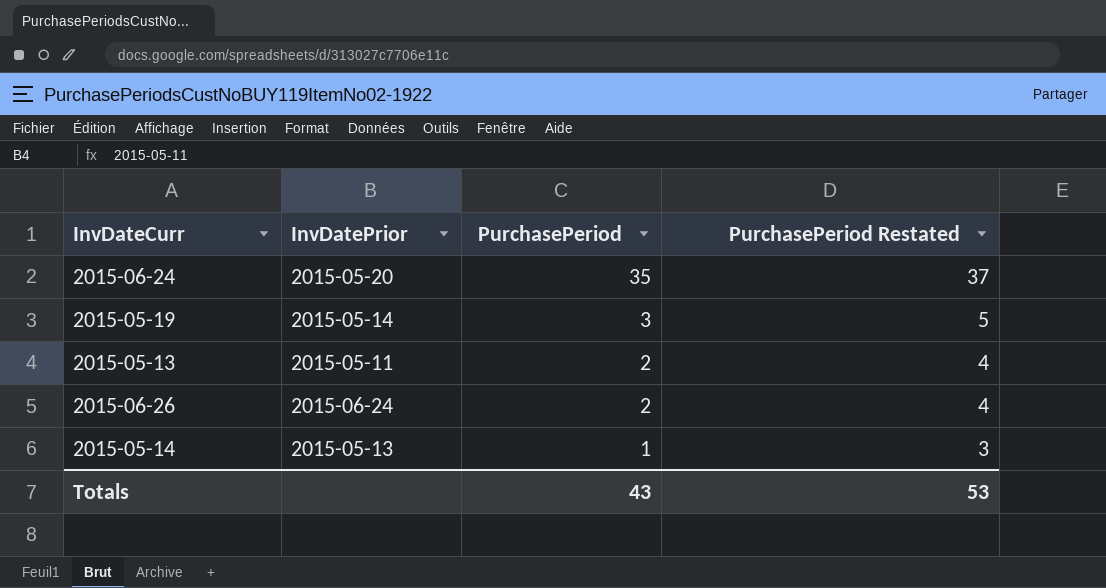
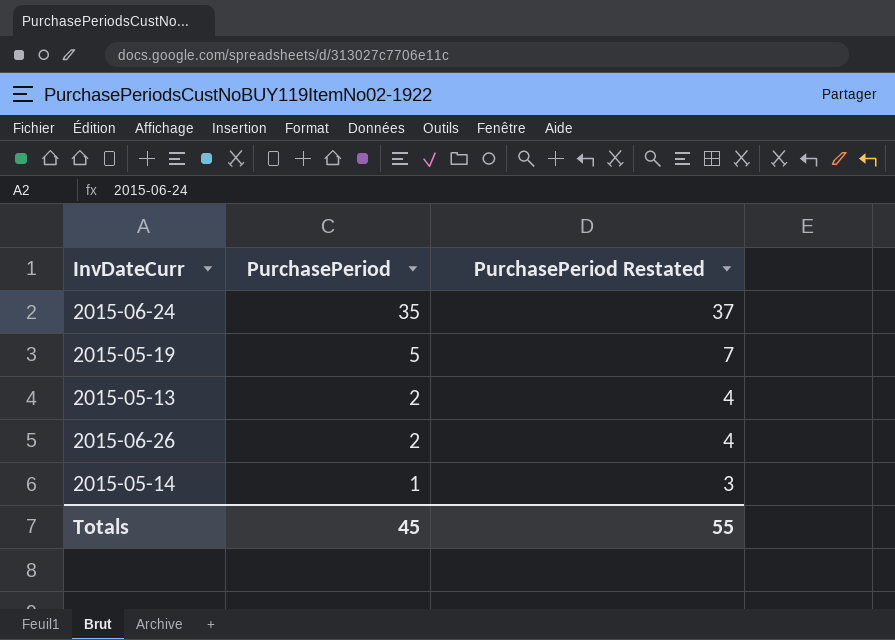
column InvDatePrior | position: 2 -> none
2015-05-19 | PurchasePeriod: 3 -> 5
2015-05-19 | PurchasePeriod Restated: 5 -> 7
Totals | PurchasePeriod: 43 -> 45
Totals | PurchasePeriod Restated: 53 -> 55

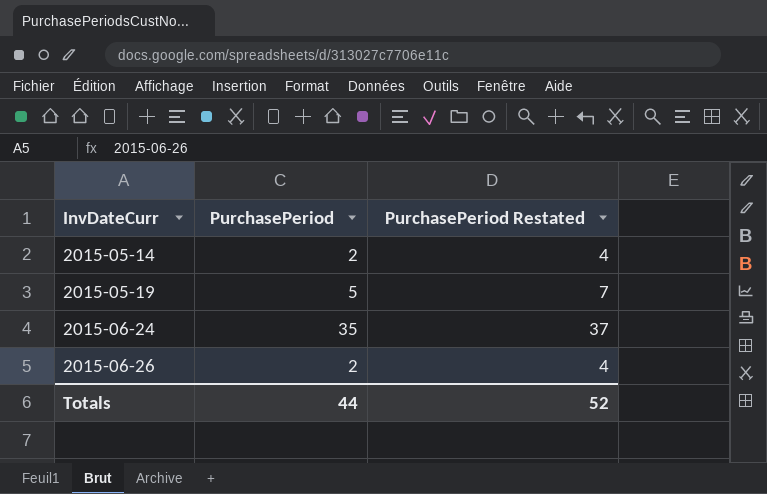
row order: PurchasePeriod descending -> InvDateCurr ascending
row 2015-05-13: 2 | 4 -> none
2015-05-14 | PurchasePeriod: 1 -> 2
2015-05-14 | PurchasePeriod Restated: 3 -> 4
Totals | PurchasePeriod: 45 -> 44
Totals | PurchasePeriod Restated: 55 -> 52

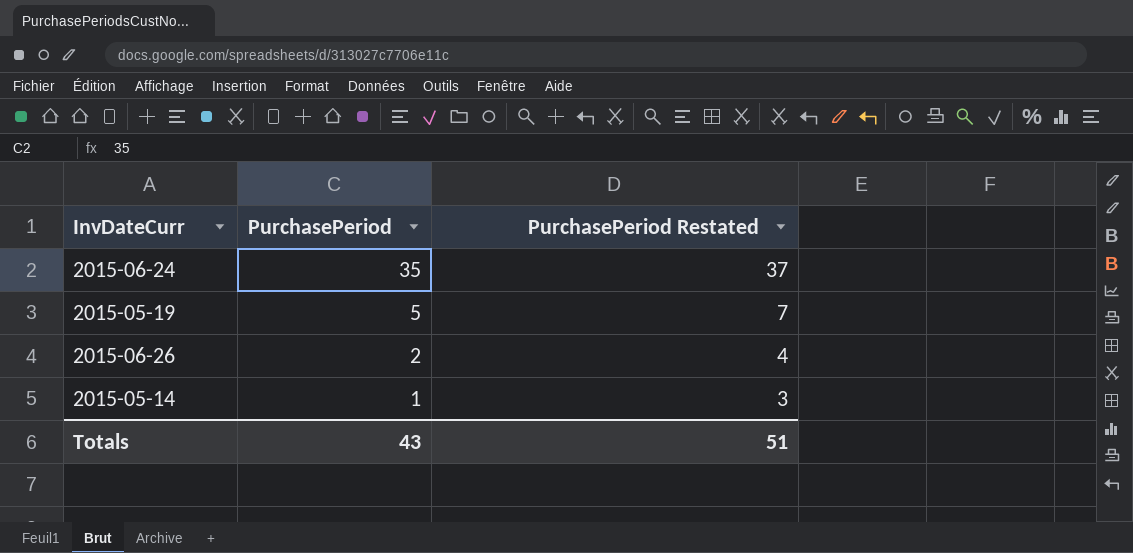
row order: InvDateCurr ascending -> PurchasePeriod descending
2015-05-14 | PurchasePeriod: 2 -> 1
2015-05-14 | PurchasePeriod Restated: 4 -> 3
Totals | PurchasePeriod: 44 -> 43
Totals | PurchasePeriod Restated: 52 -> 51

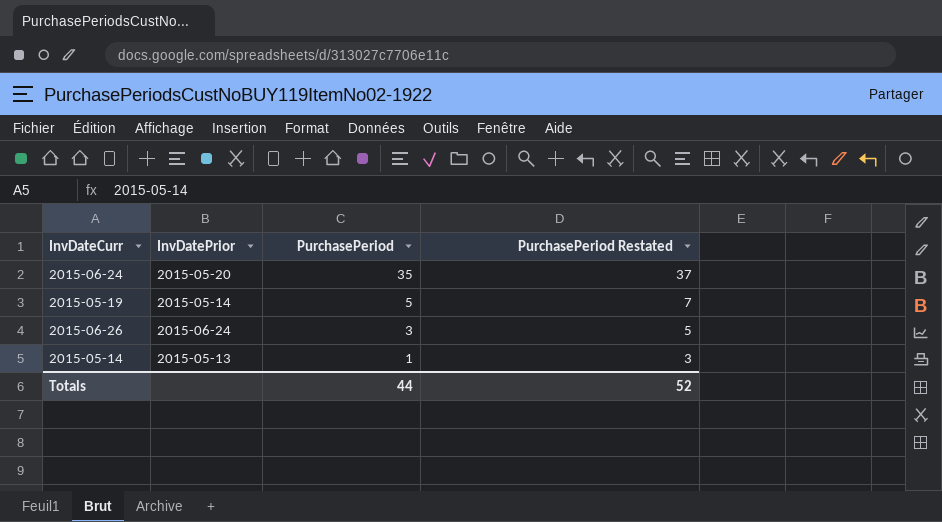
column InvDatePrior | position: none -> 2
2015-06-26 | PurchasePeriod: 2 -> 3
2015-06-26 | PurchasePeriod Restated: 4 -> 5
Totals | PurchasePeriod: 43 -> 44
Totals | PurchasePeriod Restated: 51 -> 52

